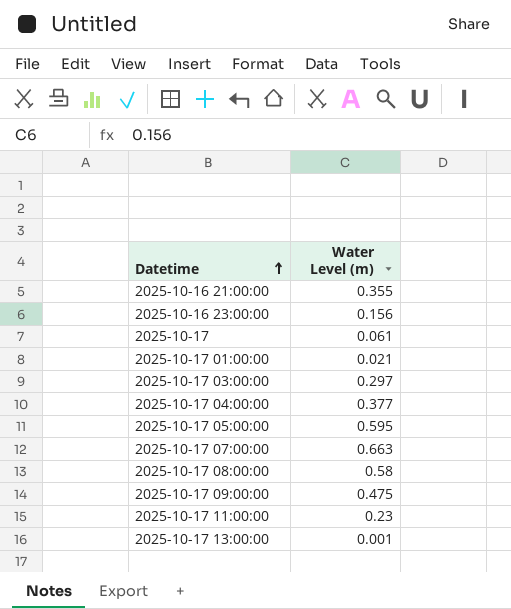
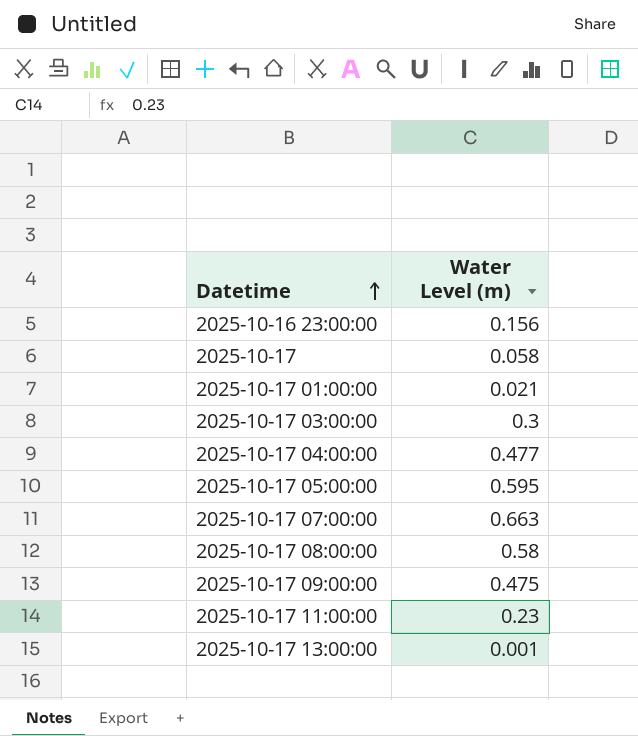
row 2025-10-16 21:00:00: 0.355 -> none
2025-10-17 | Water Level (m): 0.061 -> 0.058
2025-10-17 03:00:00 | Water Level (m): 0.297 -> 0.3
2025-10-17 04:00:00 | Water Level (m): 0.377 -> 0.477

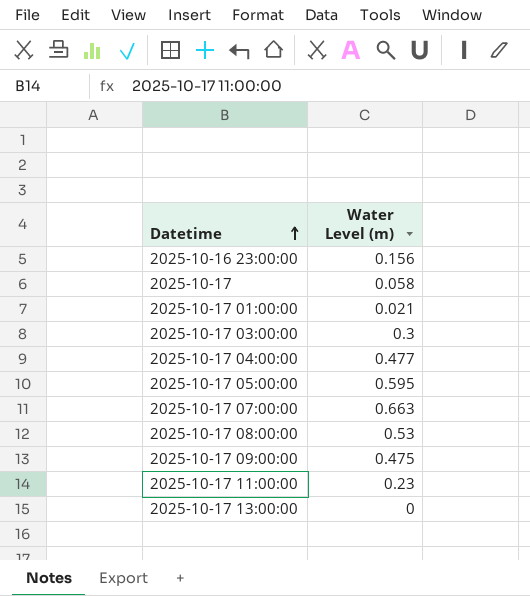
2025-10-17 08:00:00 | Water Level (m): 0.58 -> 0.53
2025-10-17 13:00:00 | Water Level (m): 0.001 -> 0

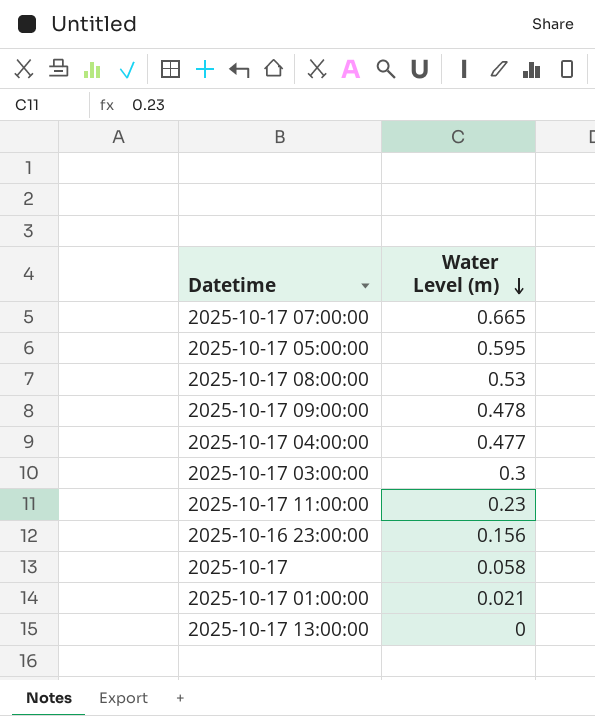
row order: Datetime ascending -> Water Level (m) descending
2025-10-17 07:00:00 | Water Level (m): 0.663 -> 0.665
2025-10-17 09:00:00 | Water Level (m): 0.475 -> 0.478

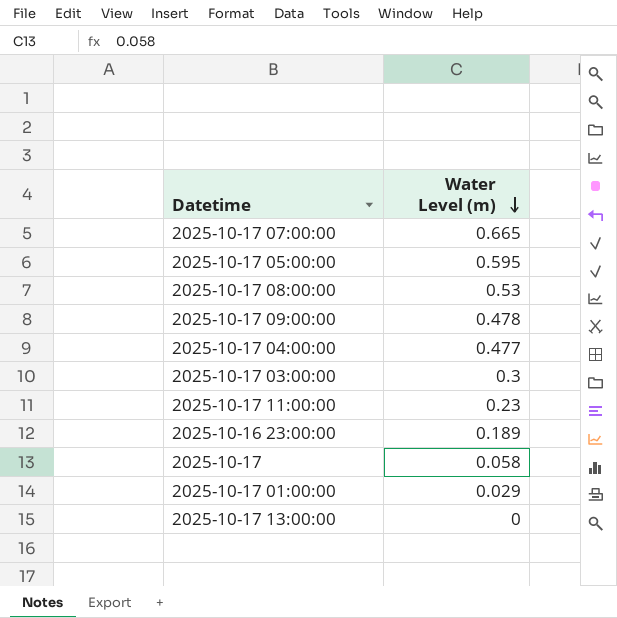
2025-10-16 23:00:00 | Water Level (m): 0.156 -> 0.189
2025-10-17 01:00:00 | Water Level (m): 0.021 -> 0.029

